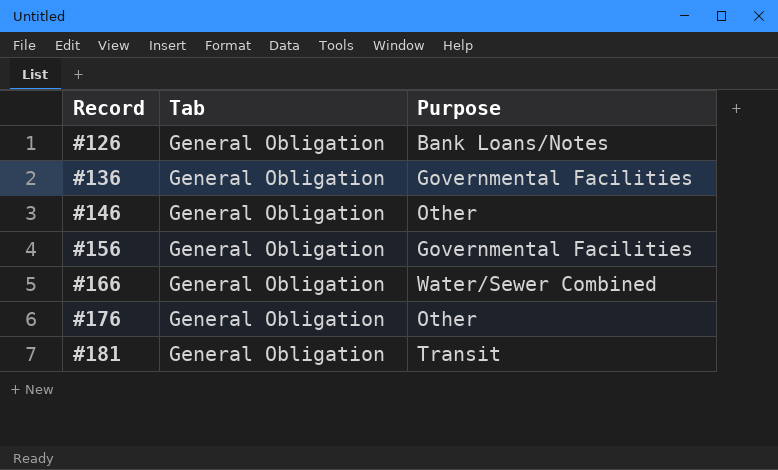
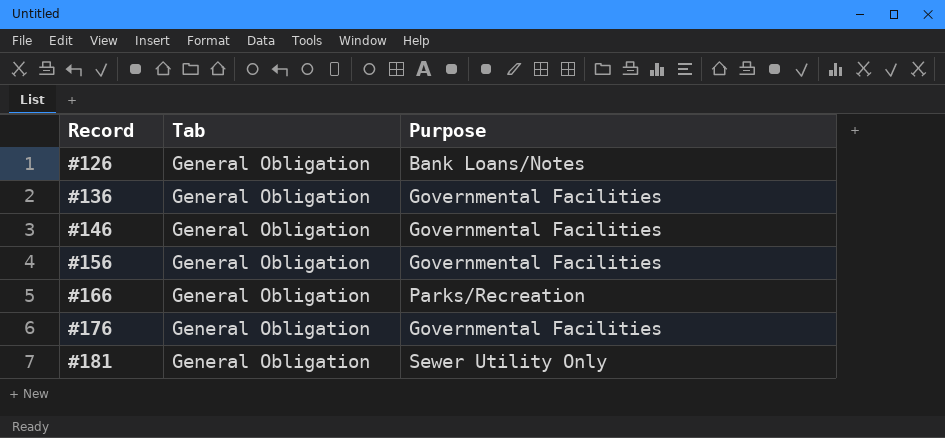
#146 | Purpose: Other -> Governmental Facilities
#166 | Purpose: Water/Sewer Combined -> Parks/Recreation
#176 | Purpose: Other -> Governmental Facilities
#181 | Purpose: Transit -> Sewer Utility Only

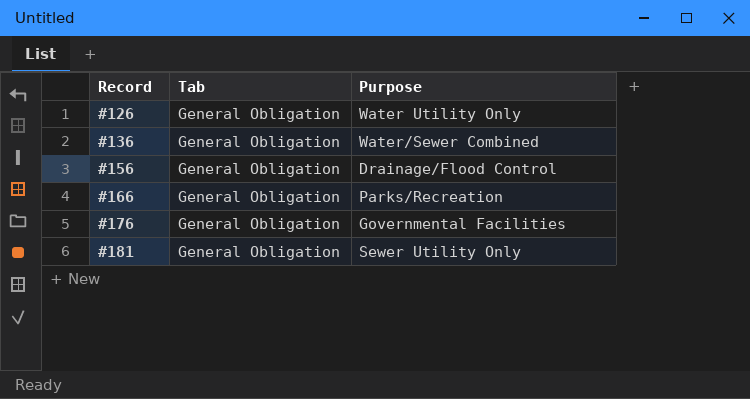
row #146: General Obligation | Governmental Facilities -> none
#126 | Purpose: Bank Loans/Notes -> Water Utility Only
#136 | Purpose: Governmental Facilities -> Water/Sewer Combined
#156 | Purpose: Governmental Facilities -> Drainage/Flood Control

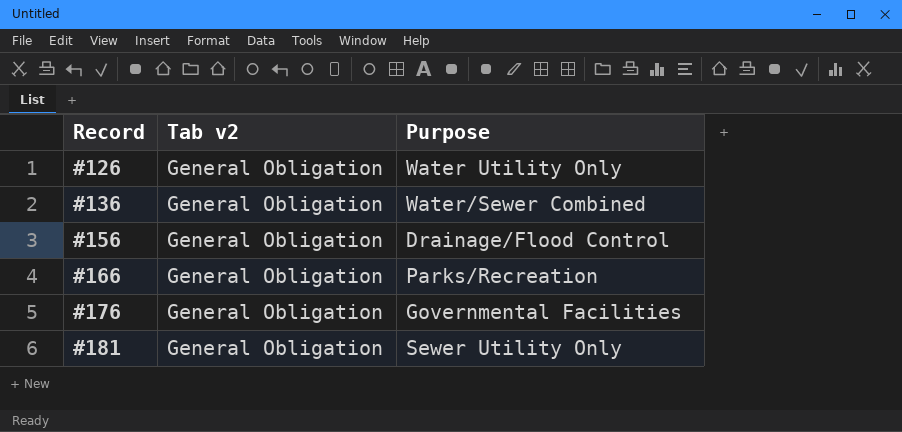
column name: Tab -> Tab v2

